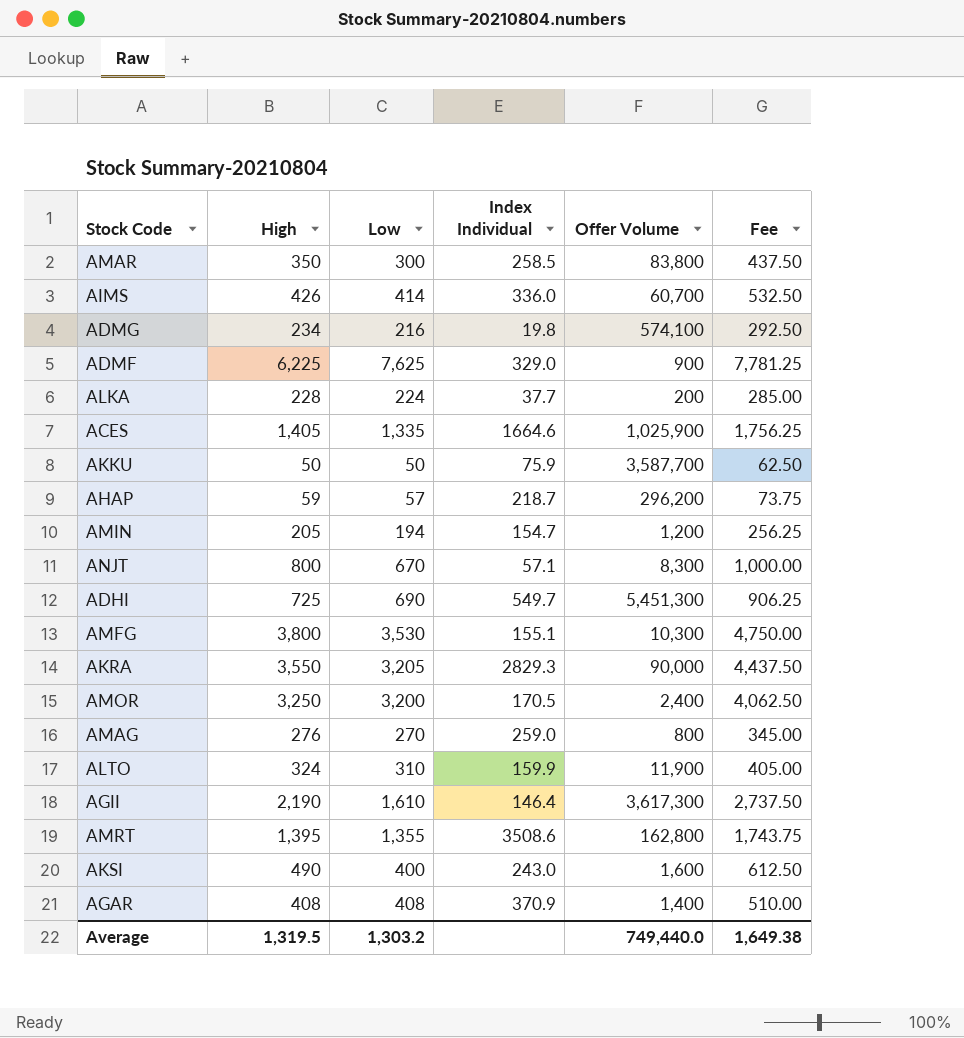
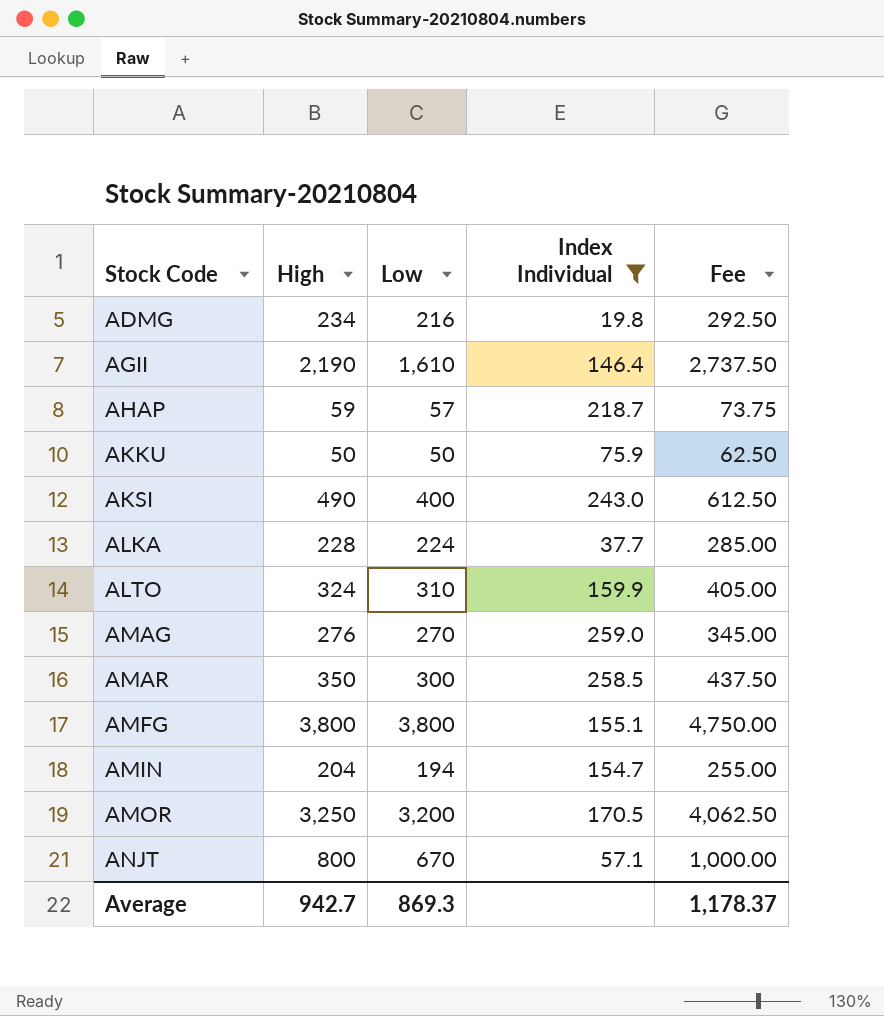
filter: none -> Index Individual <= 259.0
row order: none -> Stock Code ascending
column Offer Volume | position: 5 -> none
AMFG | Low: 3,530 -> 3,800
AMIN | High: 205 -> 204
AMIN | Fee: 256.25 -> 255.00
Average | High: 1,319.5 -> 942.7
Average | Low: 1,303.2 -> 869.3
Average | Fee: 1,649.38 -> 1,178.37

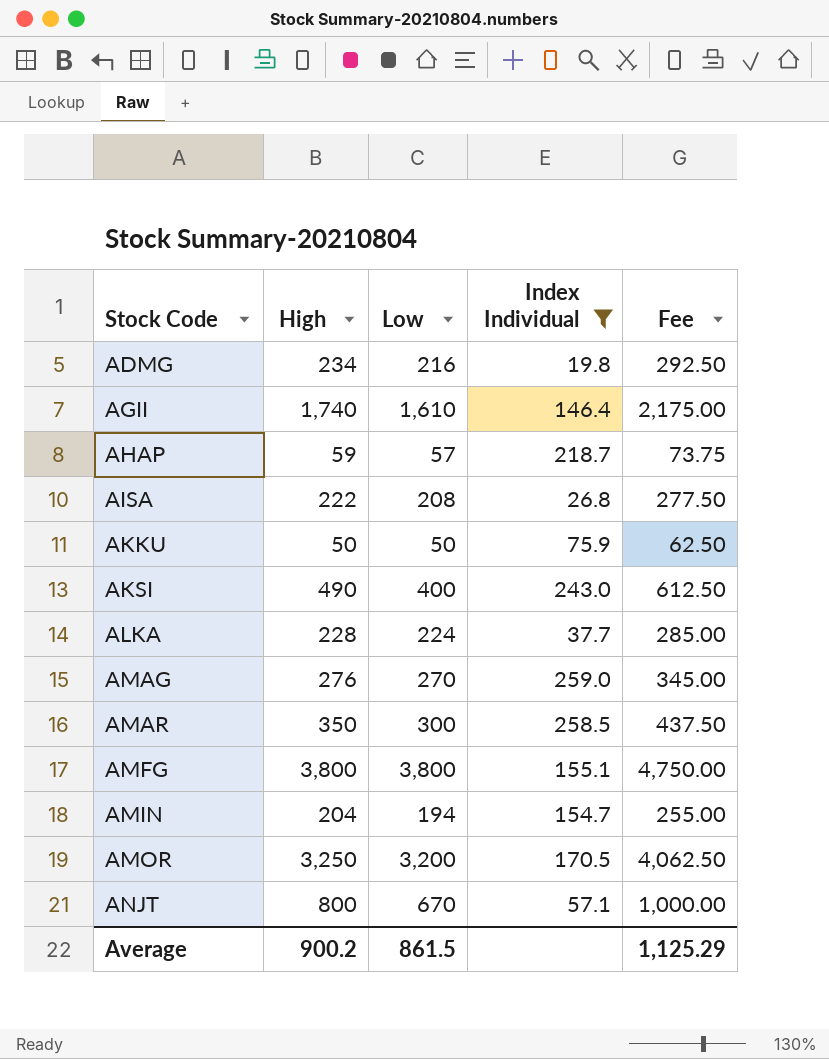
row ALTO: 324 | 310 | 159.9 | 405.00 -> none
AGII | High: 2,190 -> 1,740
AGII | Fee: 2,737.50 -> 2,175.00
row AISA: none -> 222 | 208 | 26.8 | 277.50
Average | High: 942.7 -> 900.2
Average | Low: 869.3 -> 861.5
Average | Fee: 1,178.37 -> 1,125.29

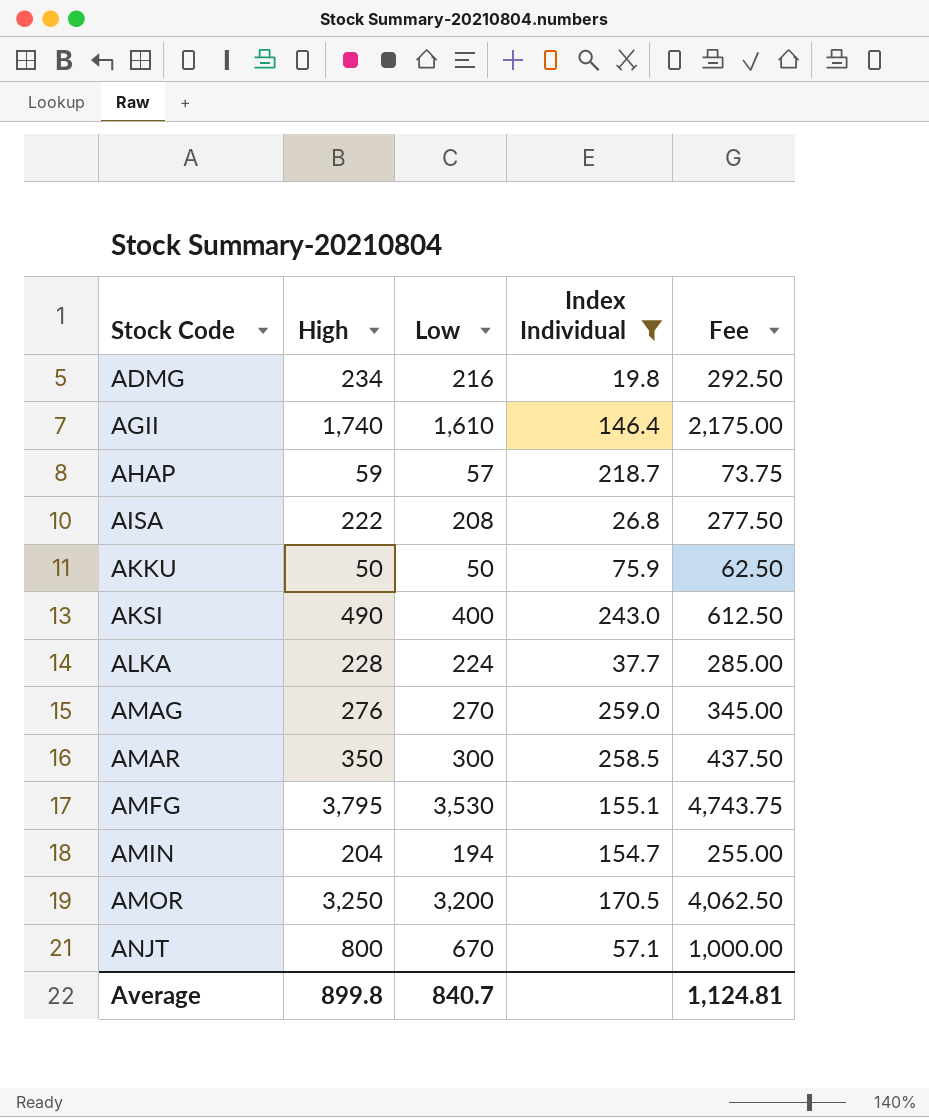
AMFG | High: 3,800 -> 3,795
AMFG | Low: 3,800 -> 3,530
AMFG | Fee: 4,750.00 -> 4,743.75
Average | High: 900.2 -> 899.8
Average | Low: 861.5 -> 840.7
Average | Fee: 1,125.29 -> 1,124.81

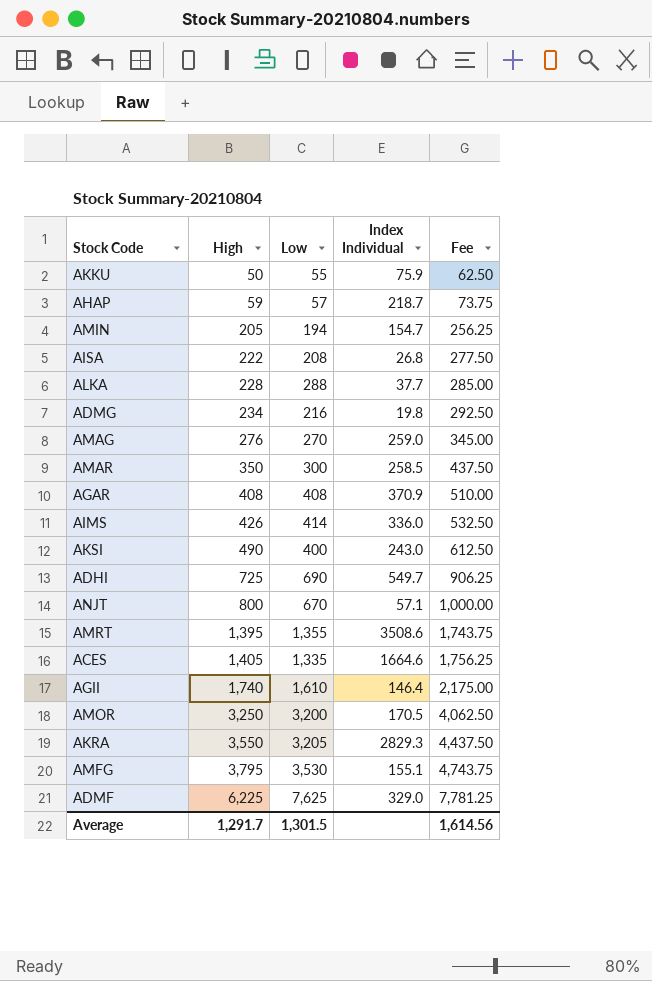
filter: Index Individual <= 259.0 -> none
row order: Stock Code ascending -> High ascending
AKKU | Low: 50 -> 55
AMIN | High: 204 -> 205
AMIN | Fee: 255.00 -> 256.25
ALKA | Low: 224 -> 288
Average | High: 899.8 -> 1,291.7
Average | Low: 840.7 -> 1,301.5
Average | Fee: 1,124.81 -> 1,614.56

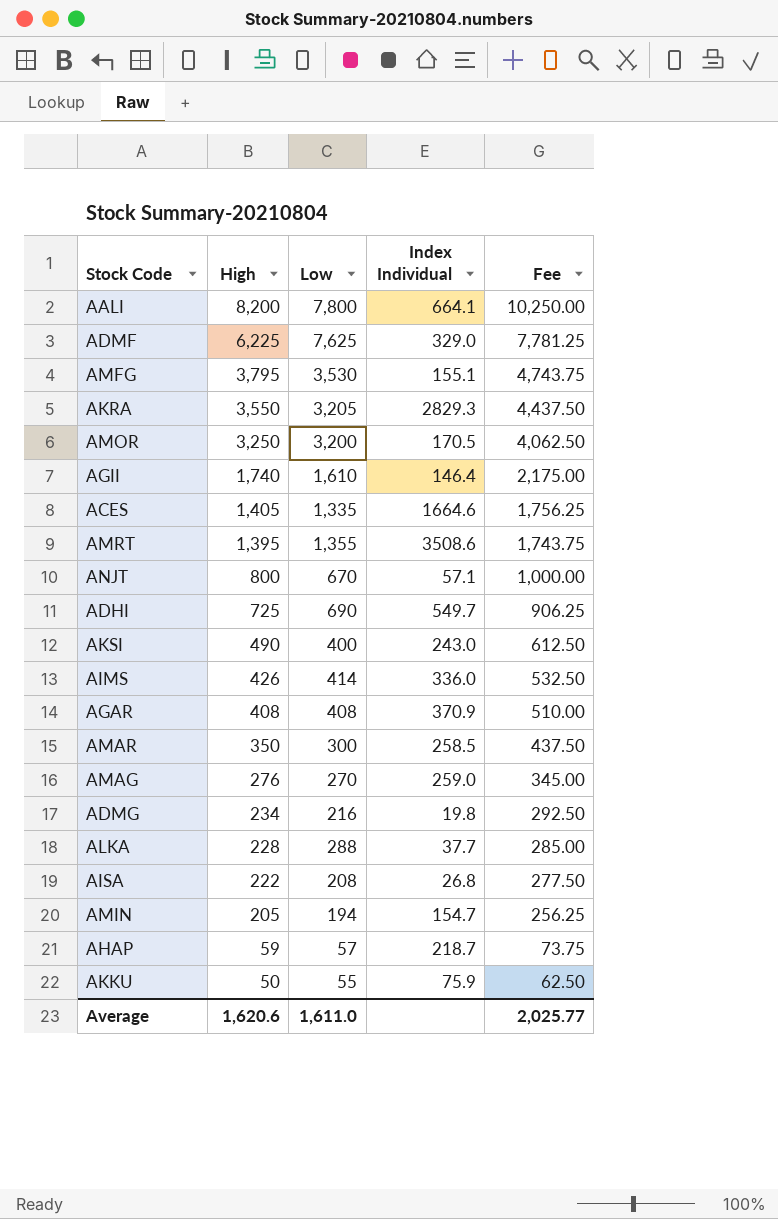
row order: High ascending -> High descending
row AALI: none -> 8,200 | 7,800 | 664.1 | 10,250.00
Average | High: 1,291.7 -> 1,620.6
Average | Low: 1,301.5 -> 1,611.0
Average | Fee: 1,614.56 -> 2,025.77

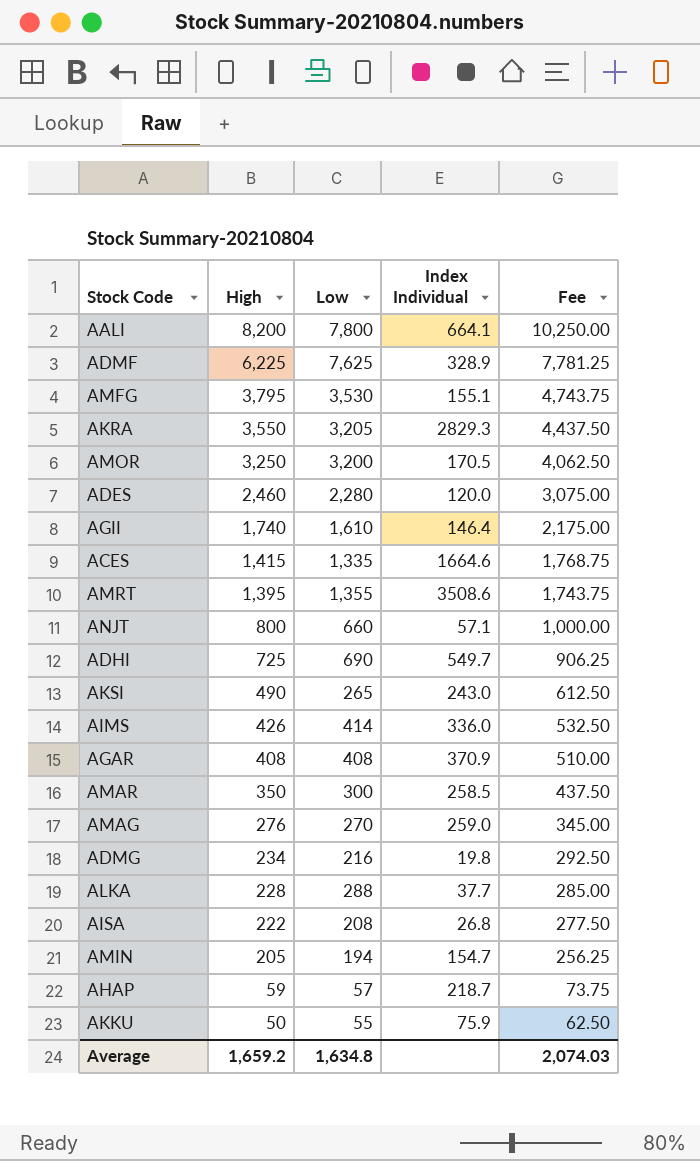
ADMF | Index Individual: 329.0 -> 328.9
row ADES: none -> 2,460 | 2,280 | 120.0 | 3,075.00
ACES | High: 1,405 -> 1,415
ACES | Fee: 1,756.25 -> 1,768.75
ANJT | Low: 670 -> 660
AKSI | Low: 400 -> 265
Average | High: 1,620.6 -> 1,659.2
Average | Low: 1,611.0 -> 1,634.8
Average | Fee: 2,025.77 -> 2,074.03

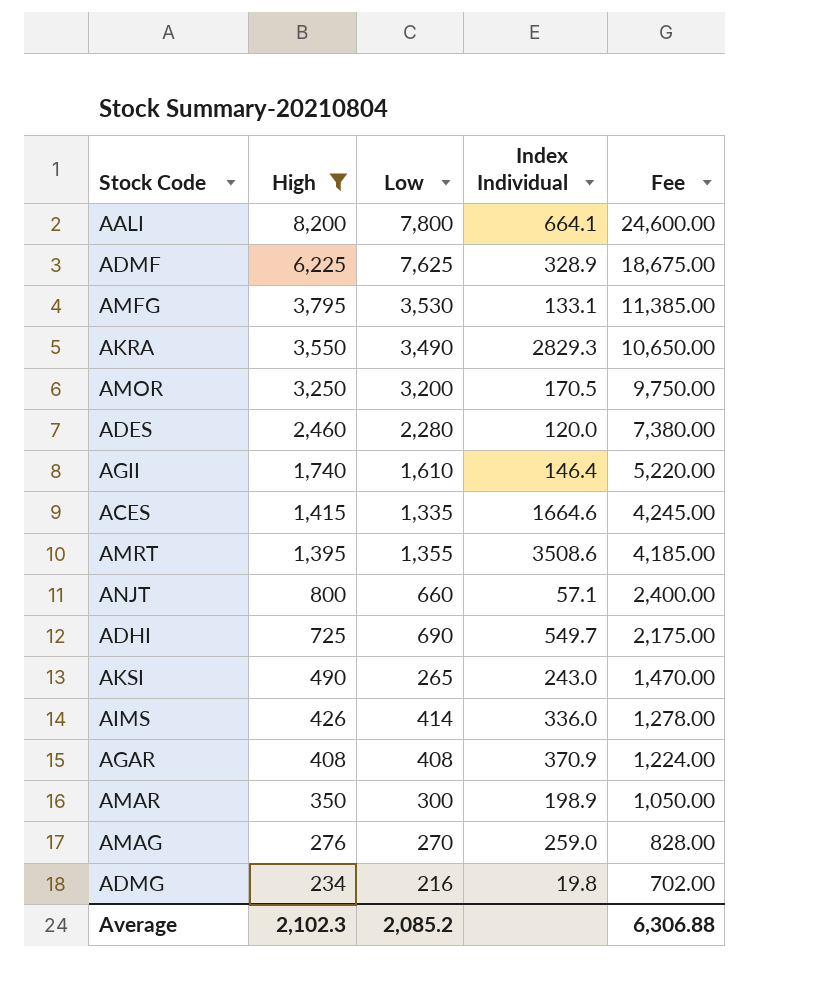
filter: none -> High >= 234
column Fee | formula: [High] * 1.25 -> [High] * 3
AMFG | Index Individual: 155.1 -> 133.1
AKRA | Low: 3,205 -> 3,490
AMAR | Index Individual: 258.5 -> 198.9
Average | High: 1,659.2 -> 2,102.3
Average | Low: 1,634.8 -> 2,085.2
Average | Fee: 2,074.03 -> 6,306.88

